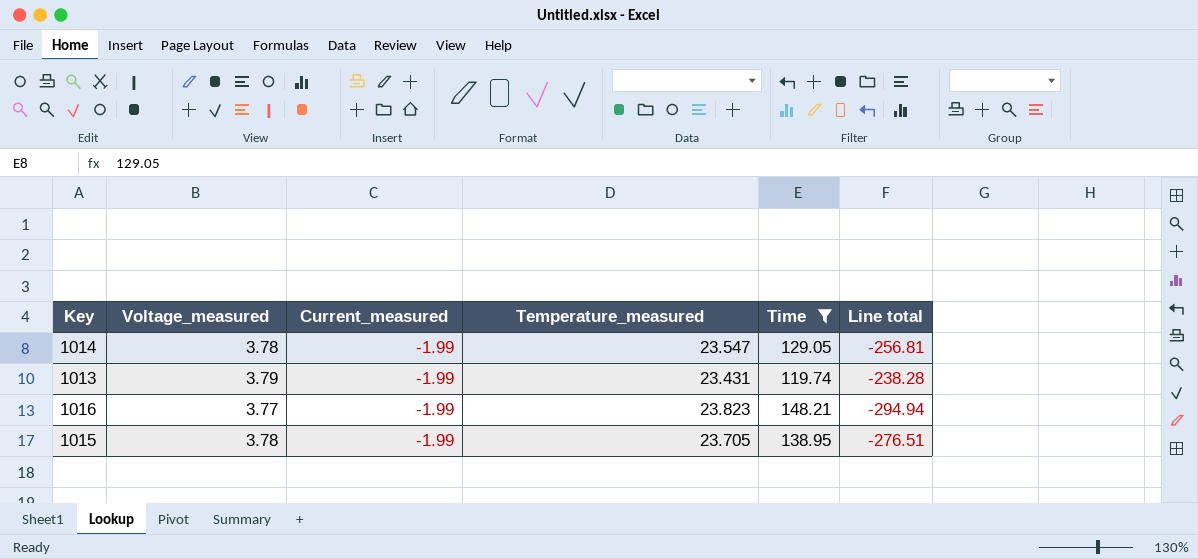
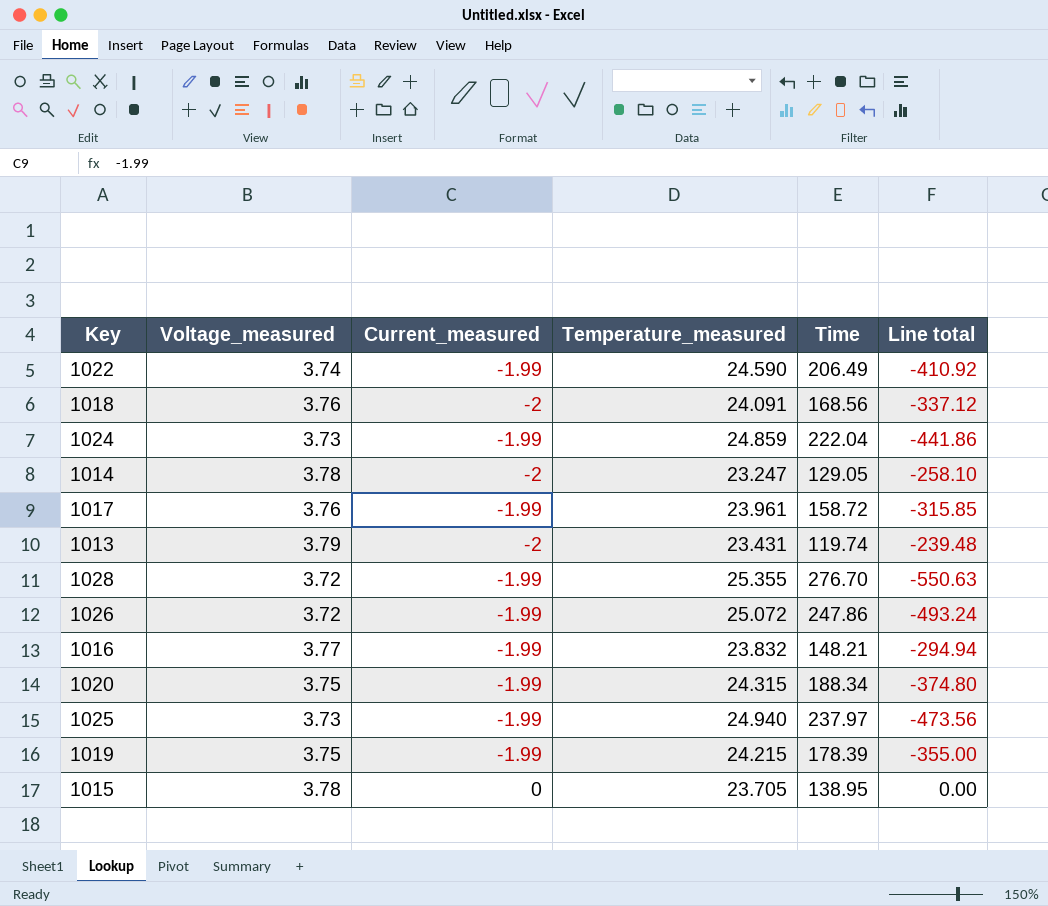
filter: Time <= 148.21 -> none
1014 | Current_measured: -1.99 -> -2
1014 | Temperature_measured: 23.547 -> 23.247
1014 | Line total: -256.81 -> -258.10
1013 | Current_measured: -1.99 -> -2
1013 | Line total: -238.28 -> -239.48
1016 | Temperature_measured: 23.823 -> 23.832
1015 | Current_measured: -1.99 -> 0
1015 | Line total: -276.51 -> 0.00

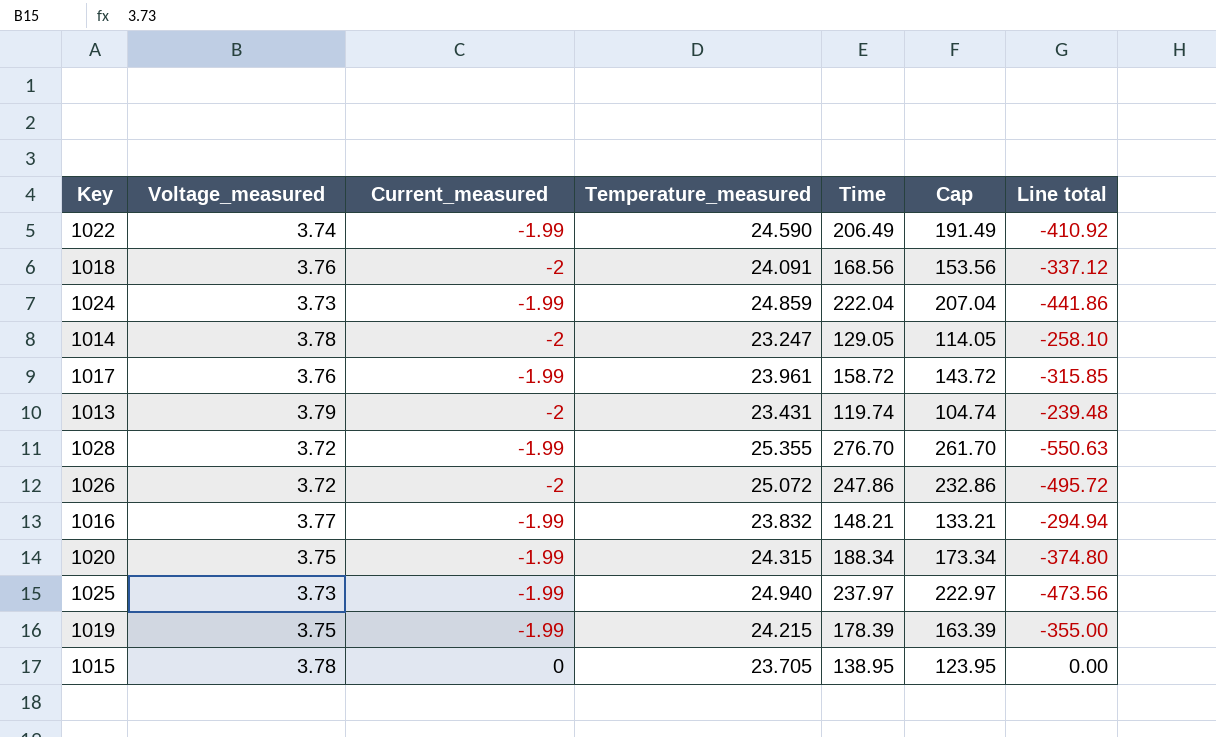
column Cap | formula: none -> [Time] - 15
1026 | Current_measured: -1.99 -> -2
1026 | Line total: -493.24 -> -495.72

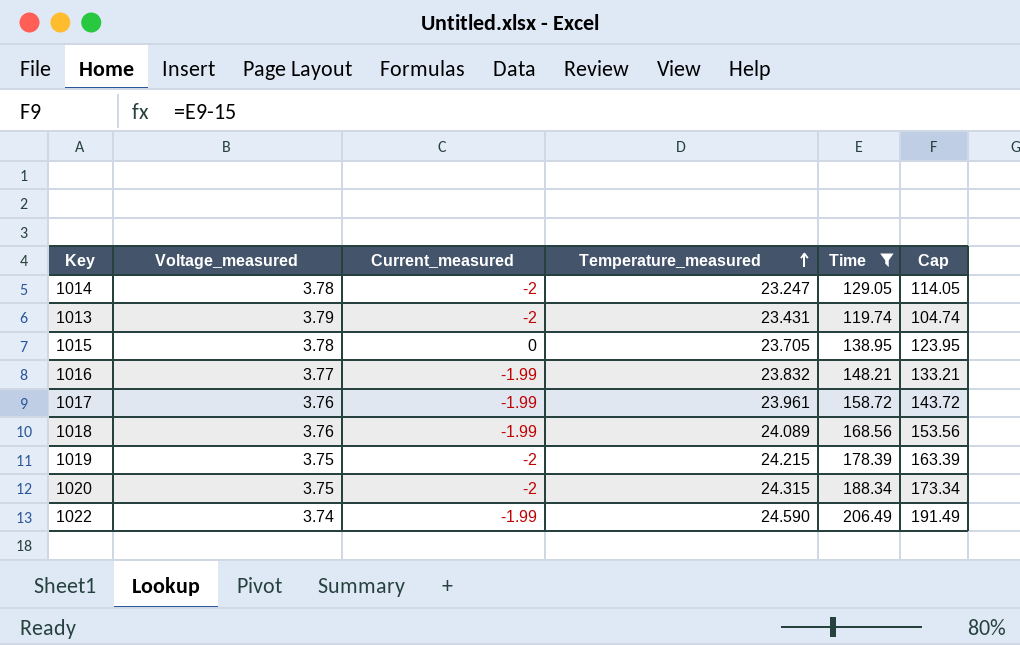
filter: none -> Time <= 206.49
row order: none -> Temperature_measured ascending
column Line total | formula: [Current_measured] * [Time] -> none
1018 | Current_measured: -2 -> -1.99
1018 | Temperature_measured: 24.091 -> 24.089
1019 | Current_measured: -1.99 -> -2
1020 | Current_measured: -1.99 -> -2

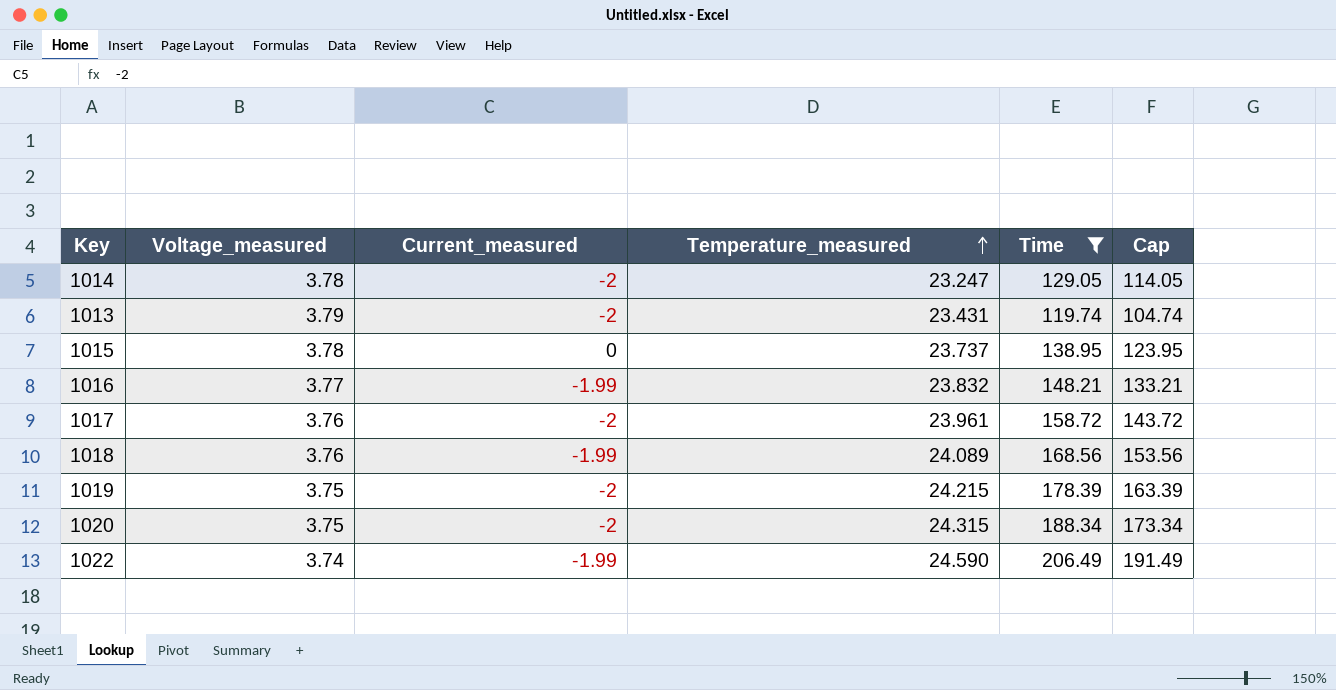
1015 | Temperature_measured: 23.705 -> 23.737
1017 | Current_measured: -1.99 -> -2

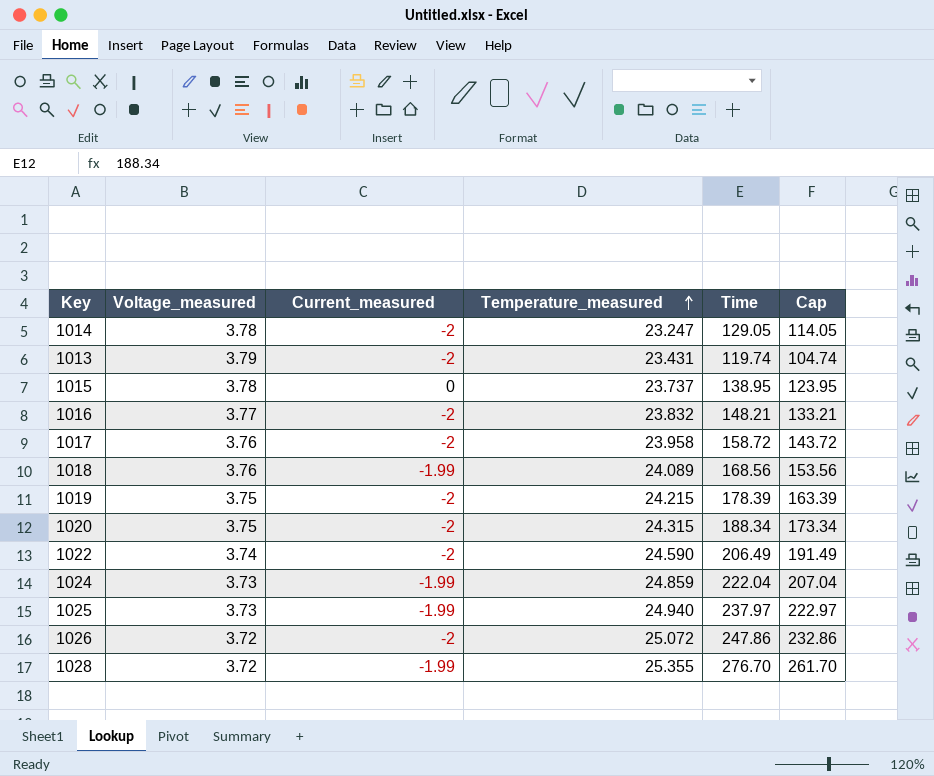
filter: Time <= 206.49 -> none
1016 | Current_measured: -1.99 -> -2
1017 | Temperature_measured: 23.961 -> 23.958
1022 | Current_measured: -1.99 -> -2

